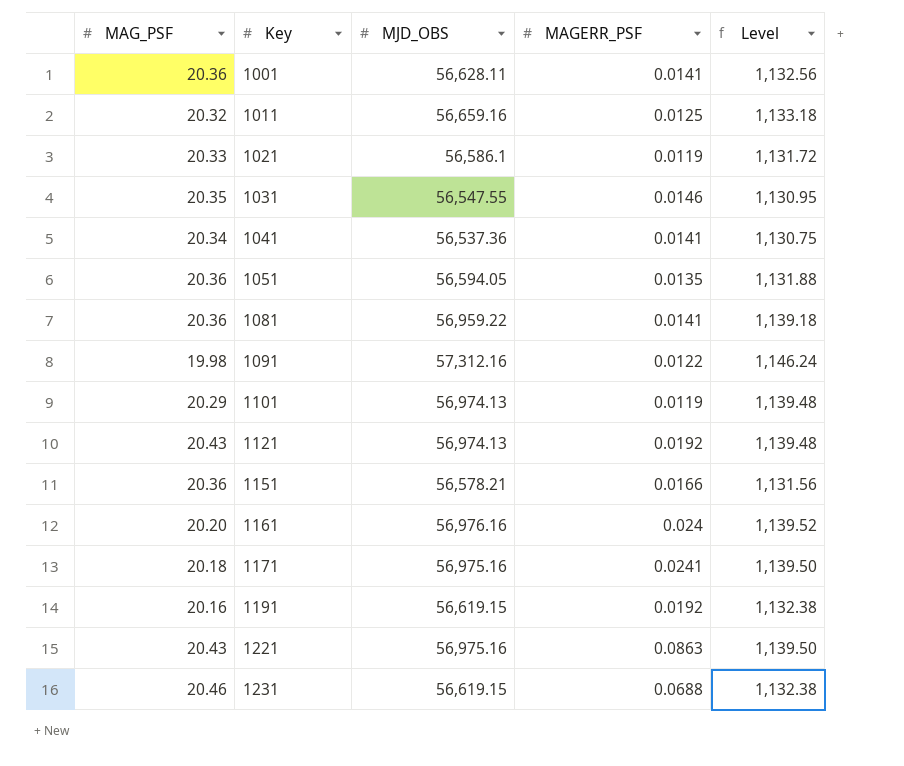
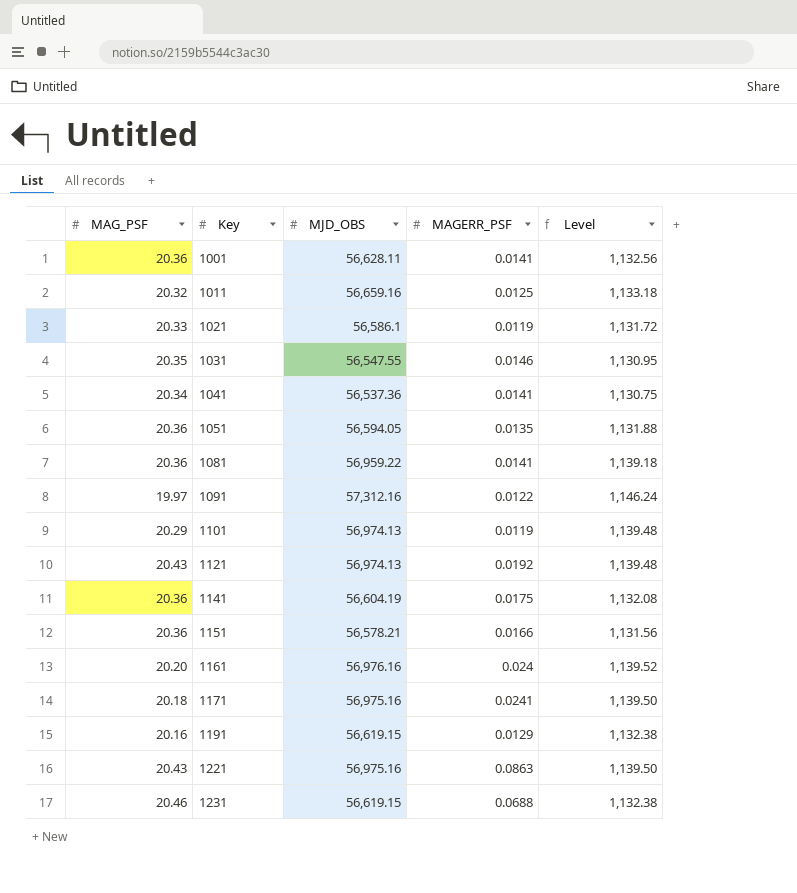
1091 | MAG_PSF: 19.98 -> 19.97
row 1141: none -> 20.36 | 56,604.19 | 0.0175 | 1,132.08
1191 | MAGERR_PSF: 0.0192 -> 0.0129

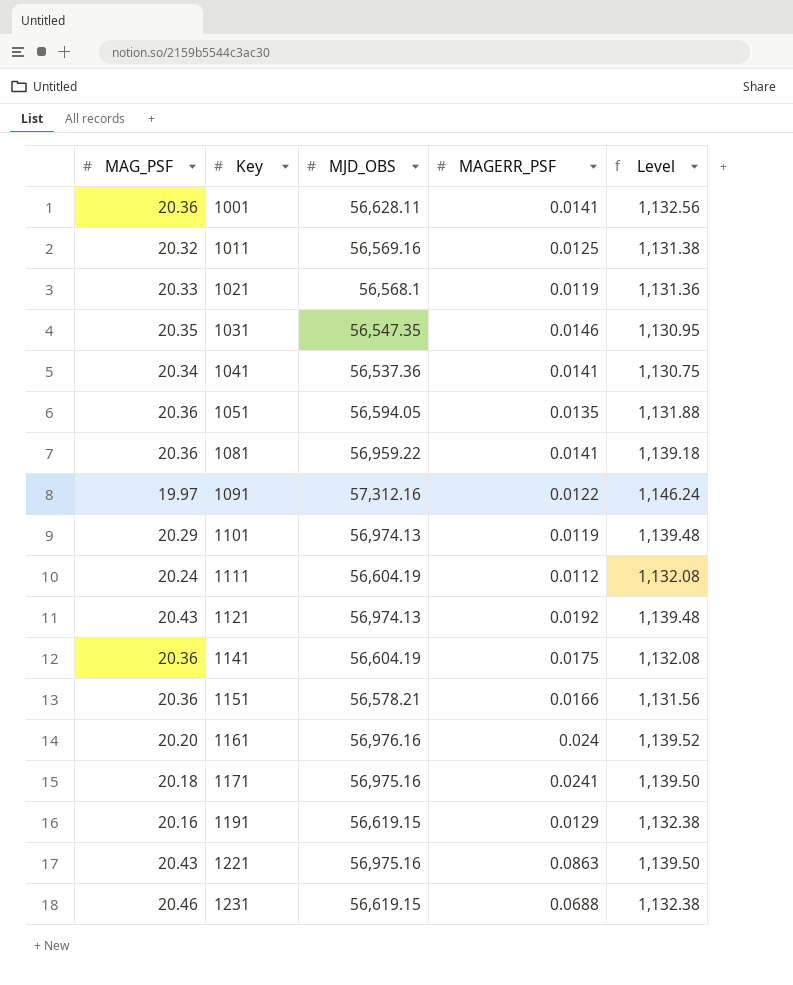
1011 | MJD_OBS: 56,659.16 -> 56,569.16
1011 | Level: 1,133.18 -> 1,131.38
1021 | MJD_OBS: 56,586.1 -> 56,568.1
1021 | Level: 1,131.72 -> 1,131.36
1031 | MJD_OBS: 56,547.55 -> 56,547.35
row 1111: none -> 20.24 | 56,604.19 | 0.0112 | 1,132.08

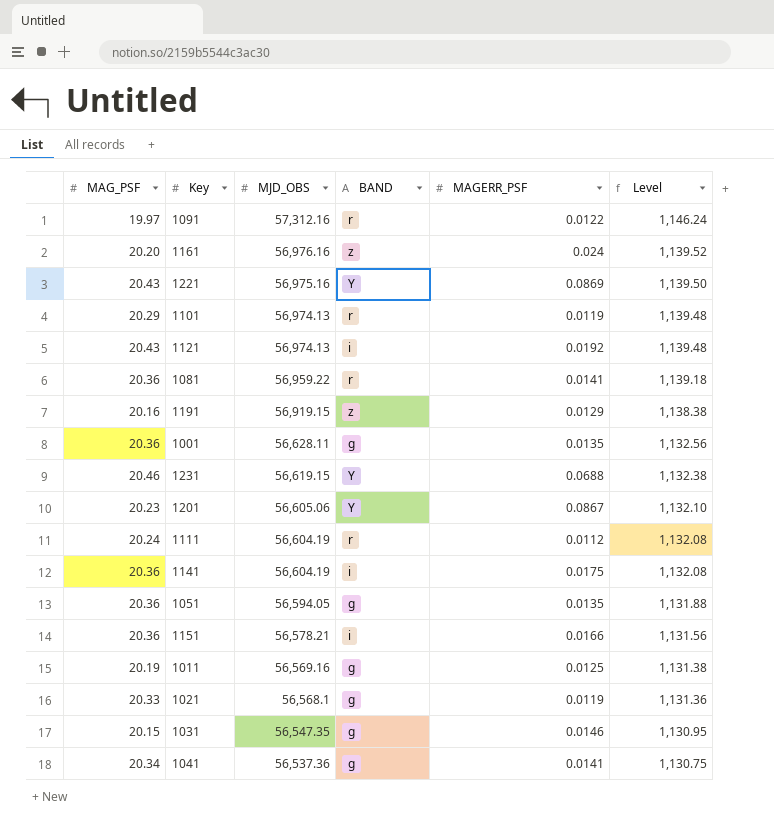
row order: Key ascending -> MJD_OBS descending
column BAND | position: none -> 4
row 1171: 20.18 | 56,975.16 | 0.0241 | 1,139.50 -> none
1221 | MAGERR_PSF: 0.0863 -> 0.0869
1191 | MJD_OBS: 56,619.15 -> 56,919.15
1191 | Level: 1,132.38 -> 1,138.38
1001 | MAGERR_PSF: 0.0141 -> 0.0135
row 1201: none -> 20.23 | 56,605.06 | Y | 0.0867 | 1,132.10
1011 | MAG_PSF: 20.32 -> 20.19
1031 | MAG_PSF: 20.35 -> 20.15

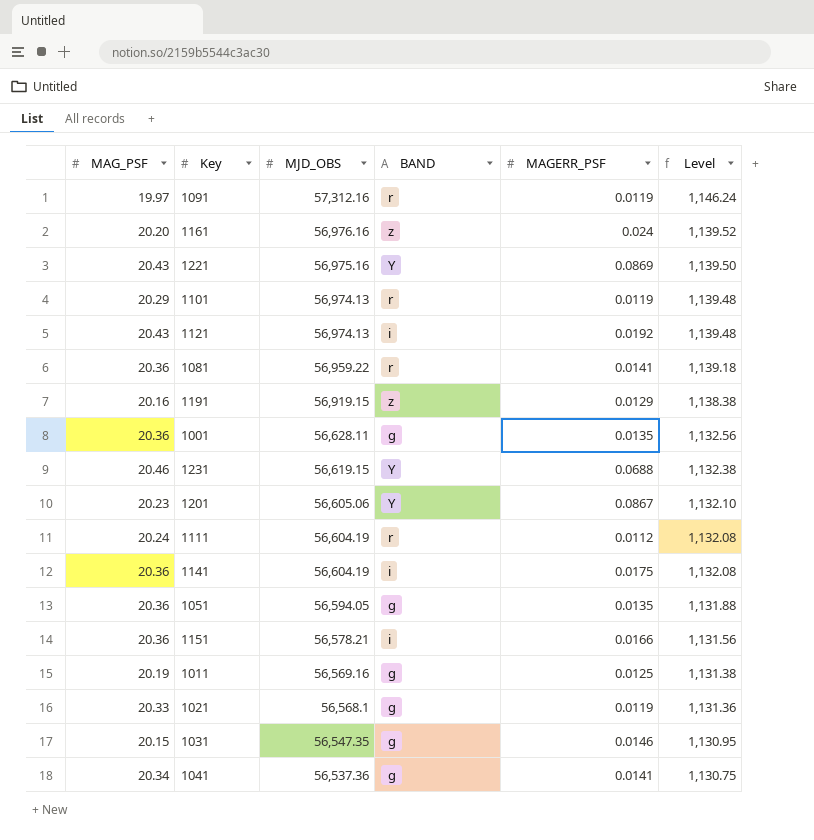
1091 | MAGERR_PSF: 0.0122 -> 0.0119

